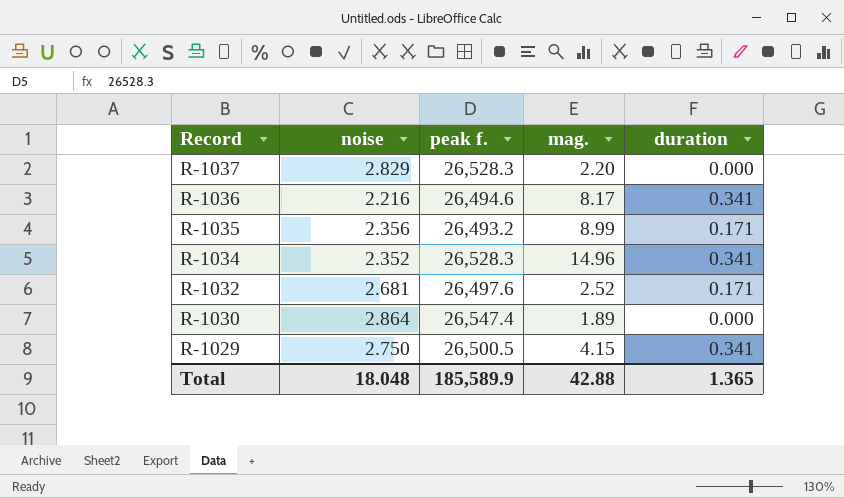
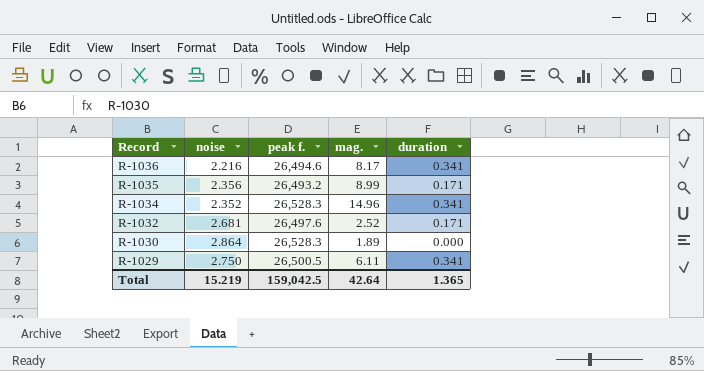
row R-1037: 2.829 | 26,528.3 | 2.20 | 0.000 -> none
R-1030 | peak f.: 26,547.4 -> 26,528.3
R-1029 | mag.: 4.15 -> 6.11
Total | noise: 18.048 -> 15.219
Total | peak f.: 185,589.9 -> 159,042.5
Total | mag.: 42.88 -> 42.64

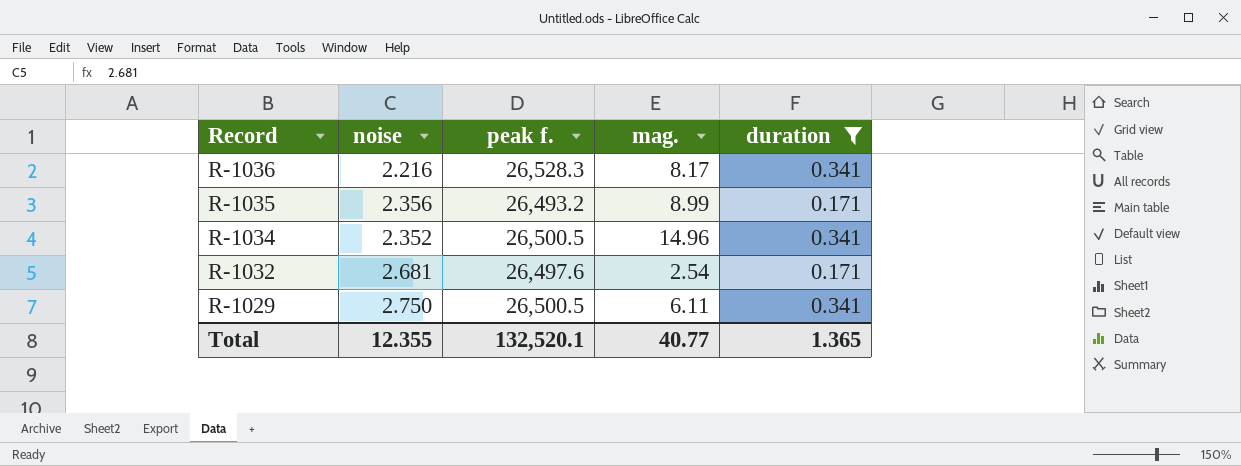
filter: none -> duration != 0.000
R-1036 | peak f.: 26,494.6 -> 26,528.3
R-1034 | peak f.: 26,528.3 -> 26,500.5
R-1032 | mag.: 2.52 -> 2.54
Total | noise: 15.219 -> 12.355
Total | peak f.: 159,042.5 -> 132,520.1
Total | mag.: 42.64 -> 40.77

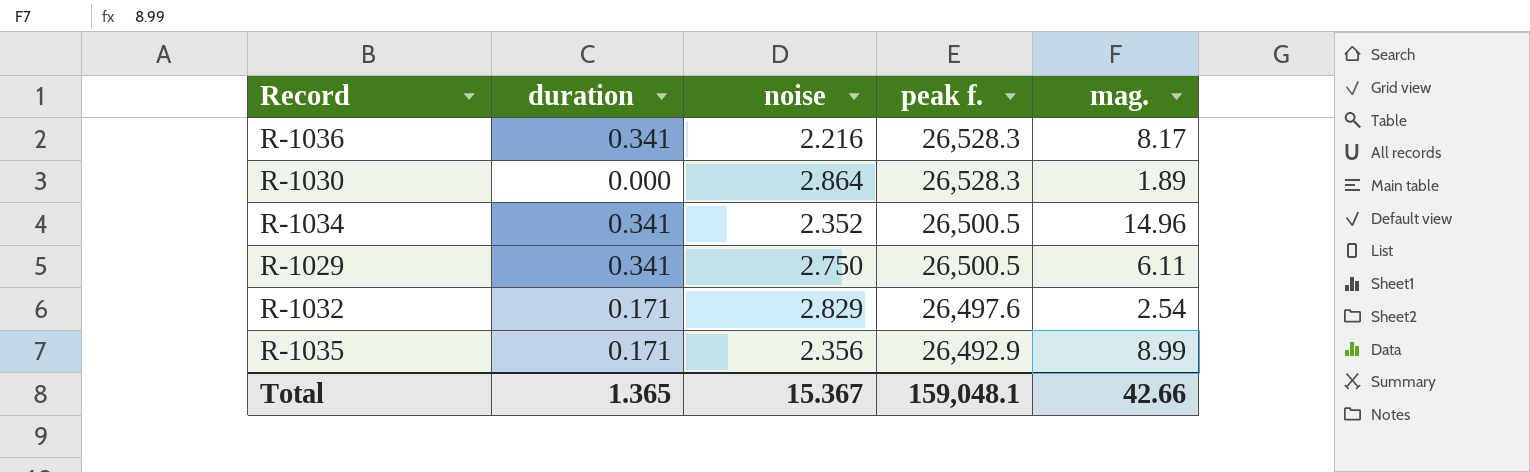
filter: duration != 0.000 -> none
row order: Record descending -> peak f. descending
column duration | position: 5 -> 2
R-1032 | noise: 2.681 -> 2.829
R-1035 | peak f.: 26,493.2 -> 26,492.9
Total | noise: 12.355 -> 15.367
Total | peak f.: 132,520.1 -> 159,048.1
Total | mag.: 40.77 -> 42.66

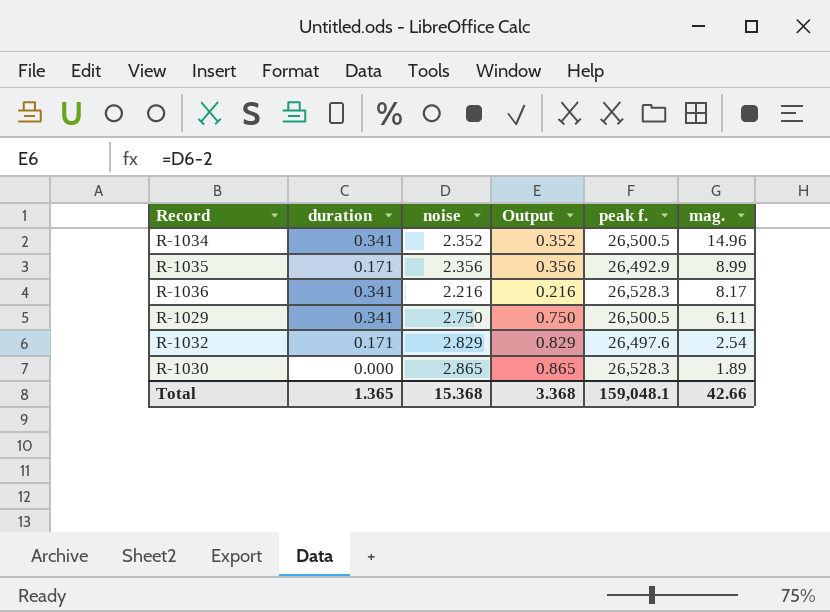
row order: peak f. descending -> mag. descending
column Output | formula: none -> [noise] - 2
R-1030 | noise: 2.864 -> 2.865
Total | noise: 15.367 -> 15.368

